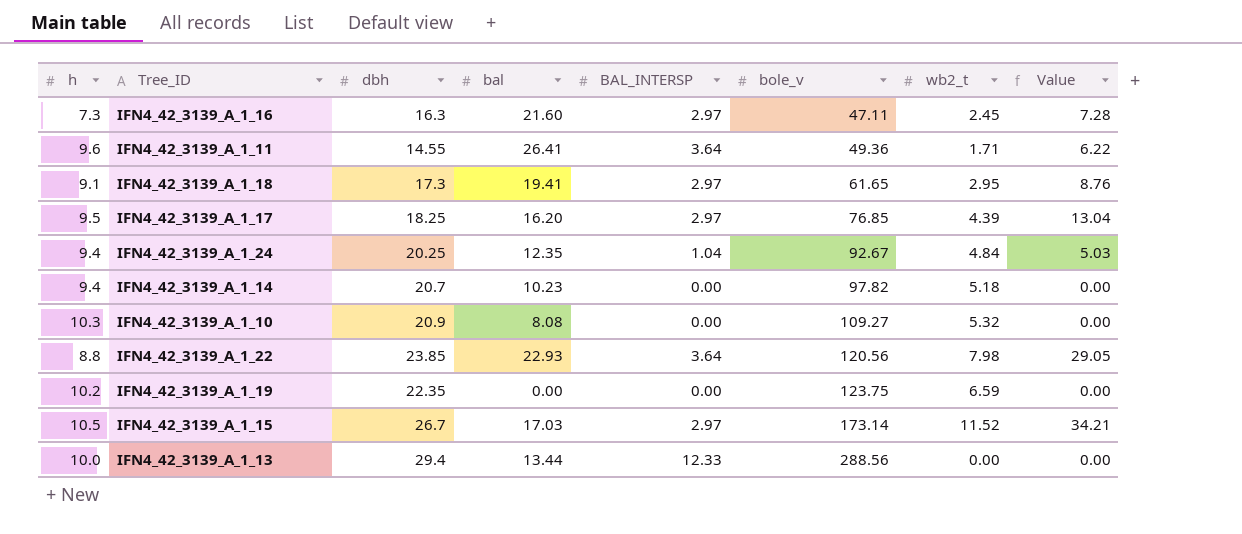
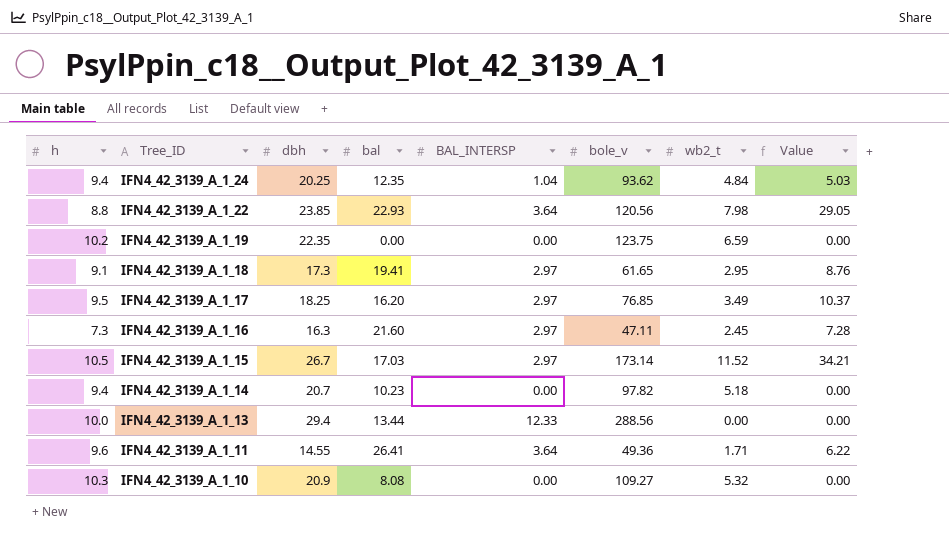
row order: bole_v ascending -> Tree_ID descending
IFN4_42_3139_A_1_24 | bole_v: 92.67 -> 93.62
IFN4_42_3139_A_1_17 | wb2_t: 4.39 -> 3.49
IFN4_42_3139_A_1_17 | Value: 13.04 -> 10.37

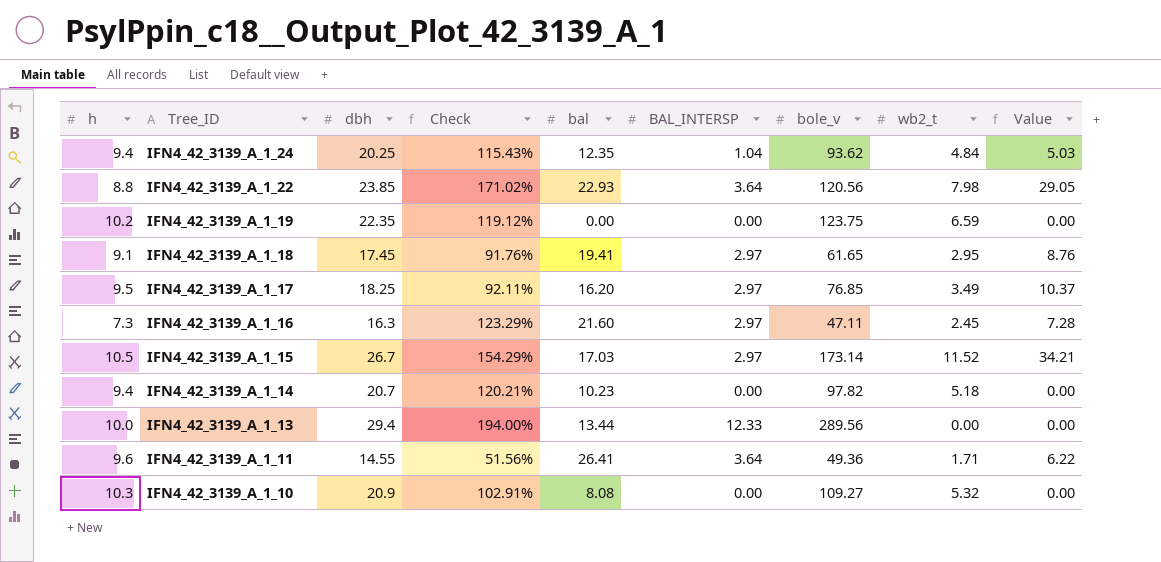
column Check | formula: none -> ([dbh] - [h]) / [h]
IFN4_42_3139_A_1_18 | dbh: 17.3 -> 17.45
IFN4_42_3139_A_1_13 | bole_v: 288.56 -> 289.56

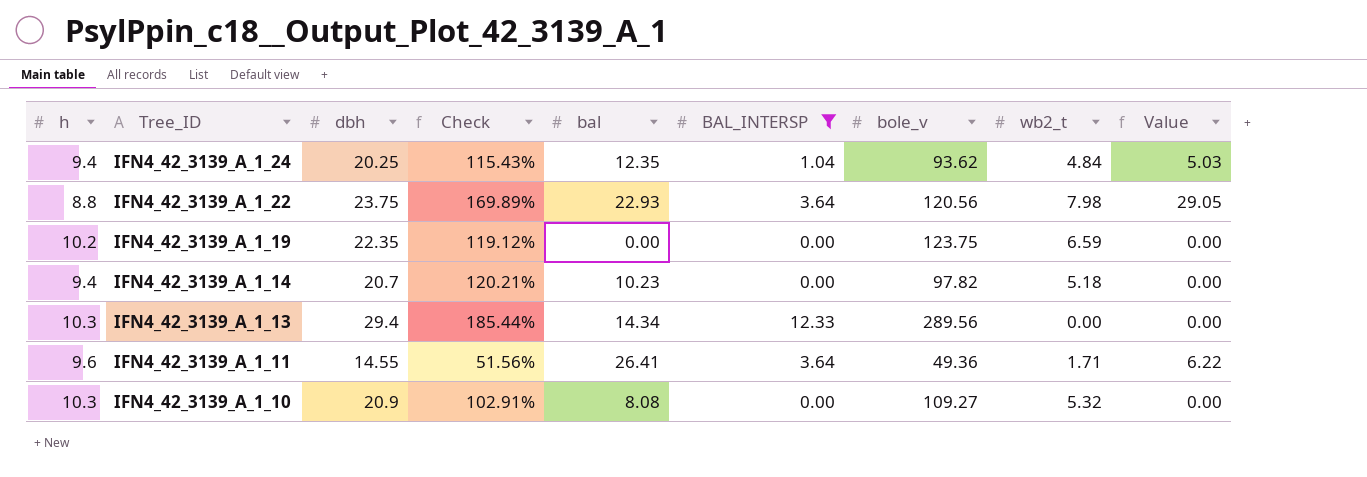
filter: none -> BAL_INTERSP != 2.97
IFN4_42_3139_A_1_22 | dbh: 23.85 -> 23.75
IFN4_42_3139_A_1_22 | Check: 171.02% -> 169.89%
IFN4_42_3139_A_1_13 | h: 10.0 -> 10.3
IFN4_42_3139_A_1_13 | Check: 194.00% -> 185.44%
IFN4_42_3139_A_1_13 | bal: 13.44 -> 14.34

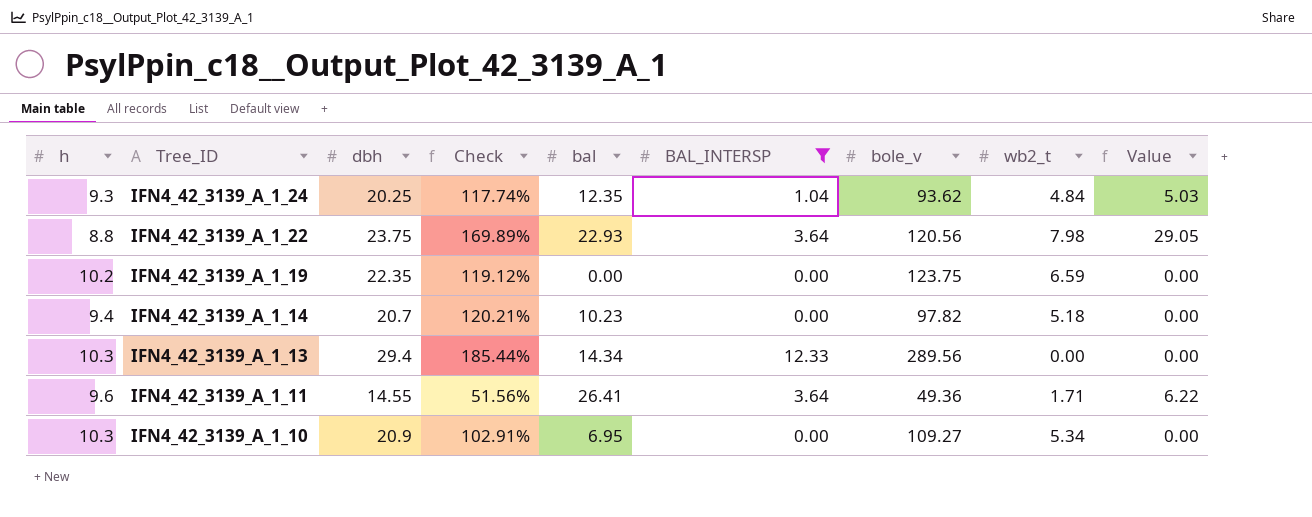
IFN4_42_3139_A_1_24 | h: 9.4 -> 9.3
IFN4_42_3139_A_1_24 | Check: 115.43% -> 117.74%
IFN4_42_3139_A_1_10 | bal: 8.08 -> 6.95
IFN4_42_3139_A_1_10 | wb2_t: 5.32 -> 5.34

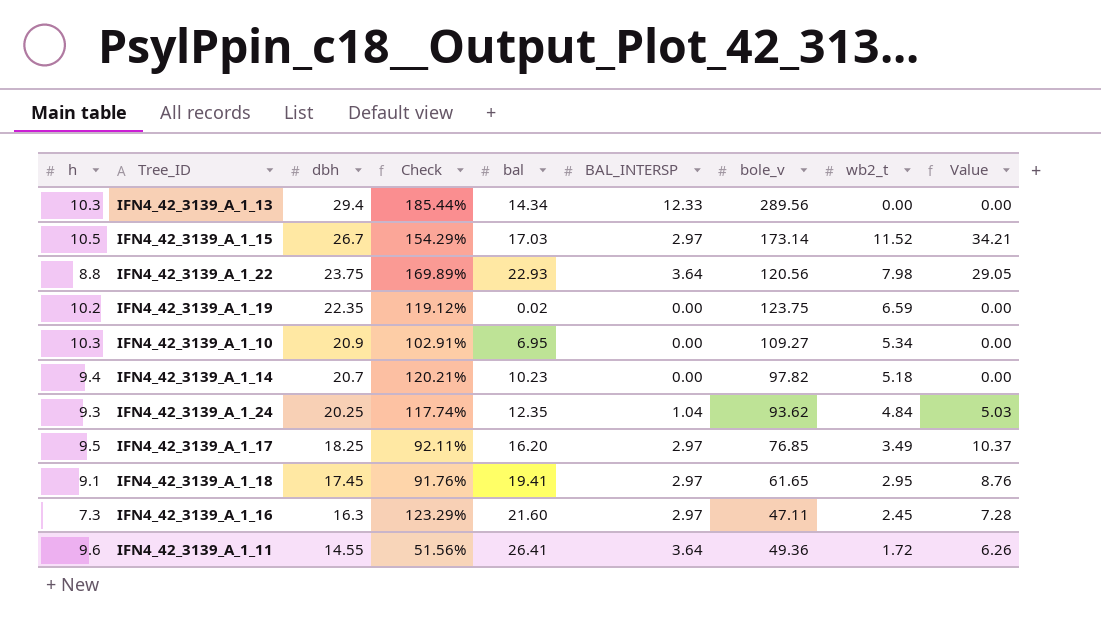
filter: BAL_INTERSP != 2.97 -> none
row order: Tree_ID descending -> dbh descending
IFN4_42_3139_A_1_19 | bal: 0.00 -> 0.02
IFN4_42_3139_A_1_11 | wb2_t: 1.71 -> 1.72
IFN4_42_3139_A_1_11 | Value: 6.22 -> 6.26

